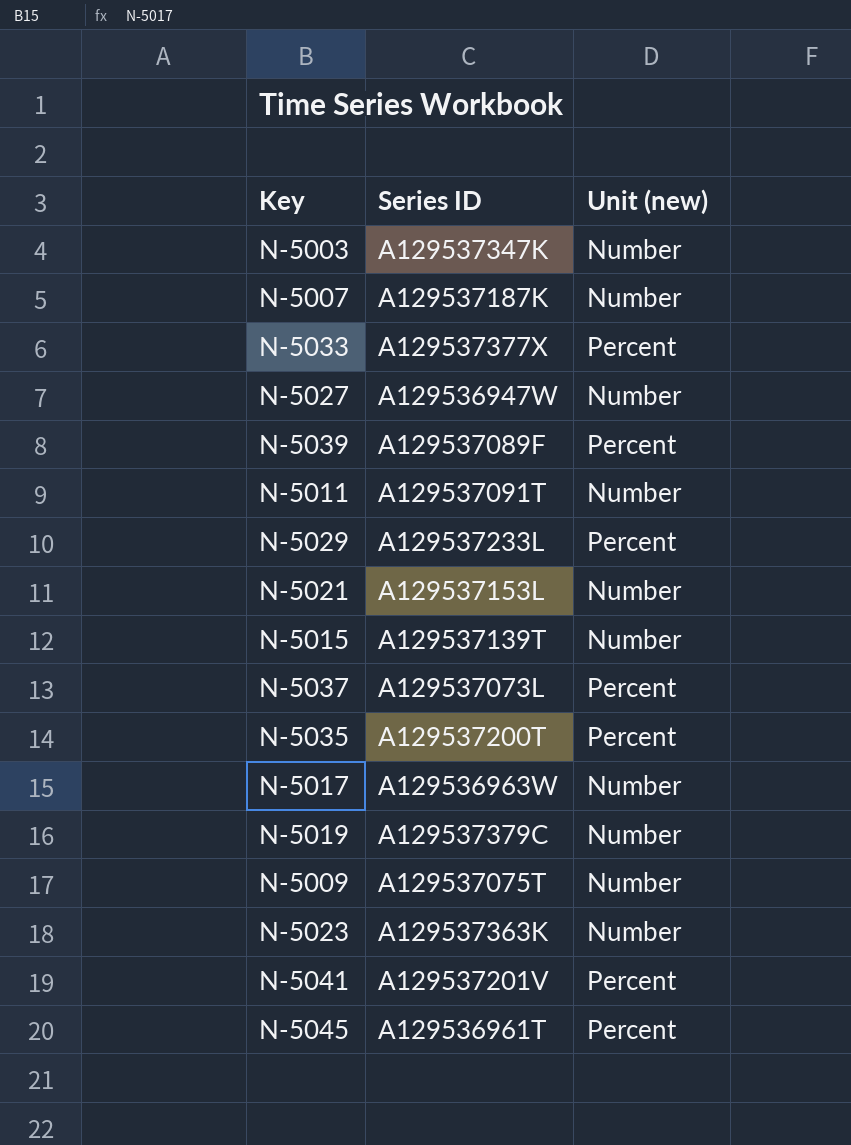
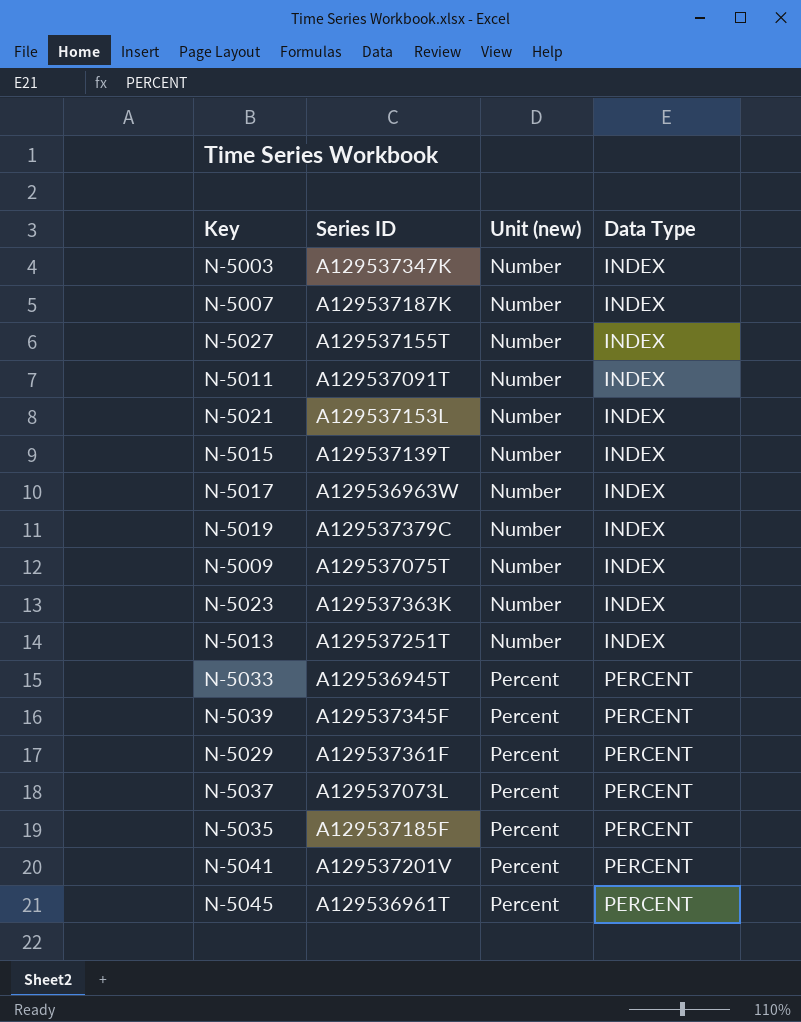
row order: none -> Unit (new) ascending
column Data Type | position: none -> 4
N-5027 | Series ID: A129536947W -> A129537155T
row N-5013: none -> A129537251T | Number | INDEX
N-5033 | Series ID: A129537377X -> A129536945T
N-5039 | Series ID: A129537089F -> A129537345F
N-5029 | Series ID: A129537233L -> A129537361F
N-5035 | Series ID: A129537200T -> A129537185F

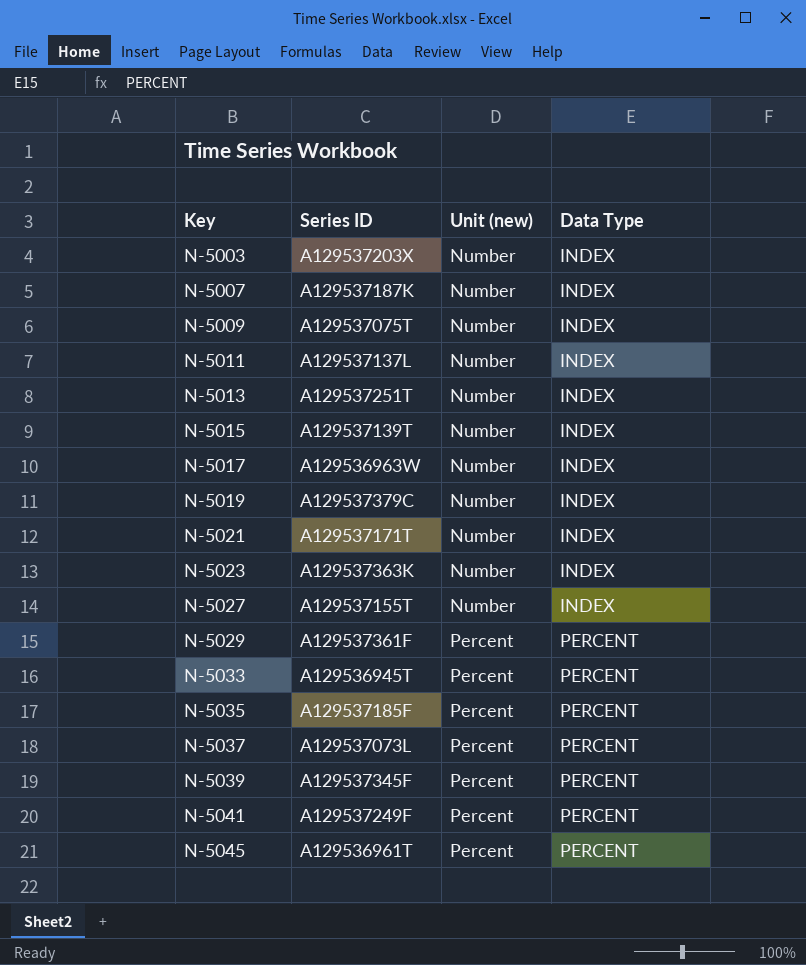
row order: Unit (new) ascending -> Key ascending
N-5003 | Series ID: A129537347K -> A129537203X
N-5011 | Series ID: A129537091T -> A129537137L
N-5021 | Series ID: A129537153L -> A129537171T
N-5041 | Series ID: A129537201V -> A129537249F

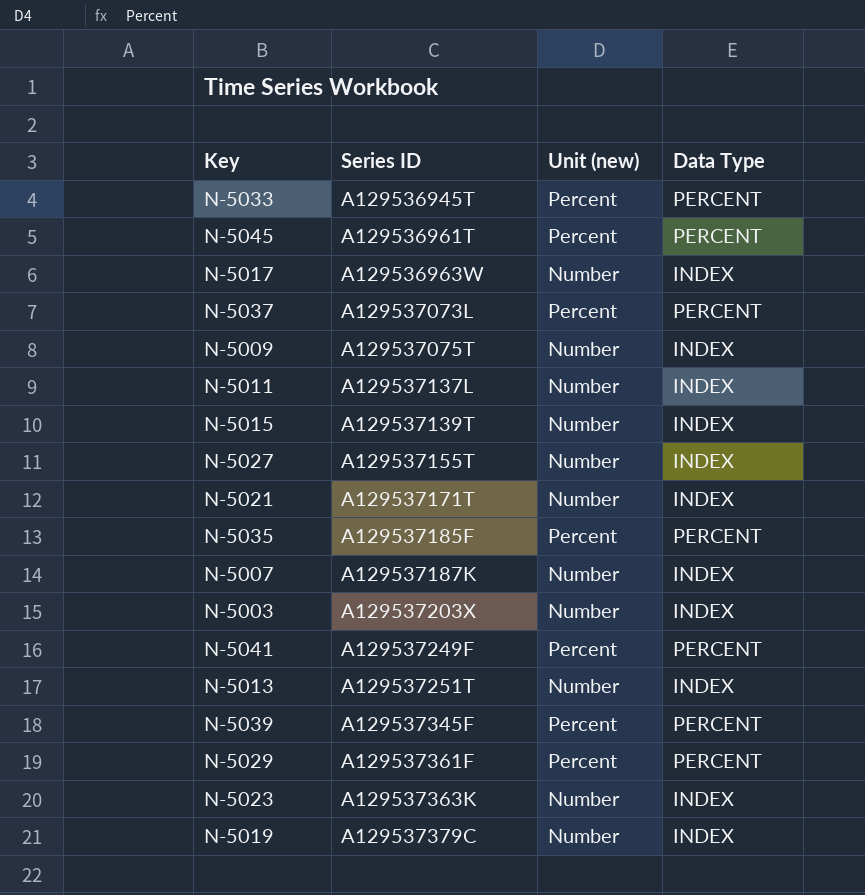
row order: Key ascending -> Series ID ascending

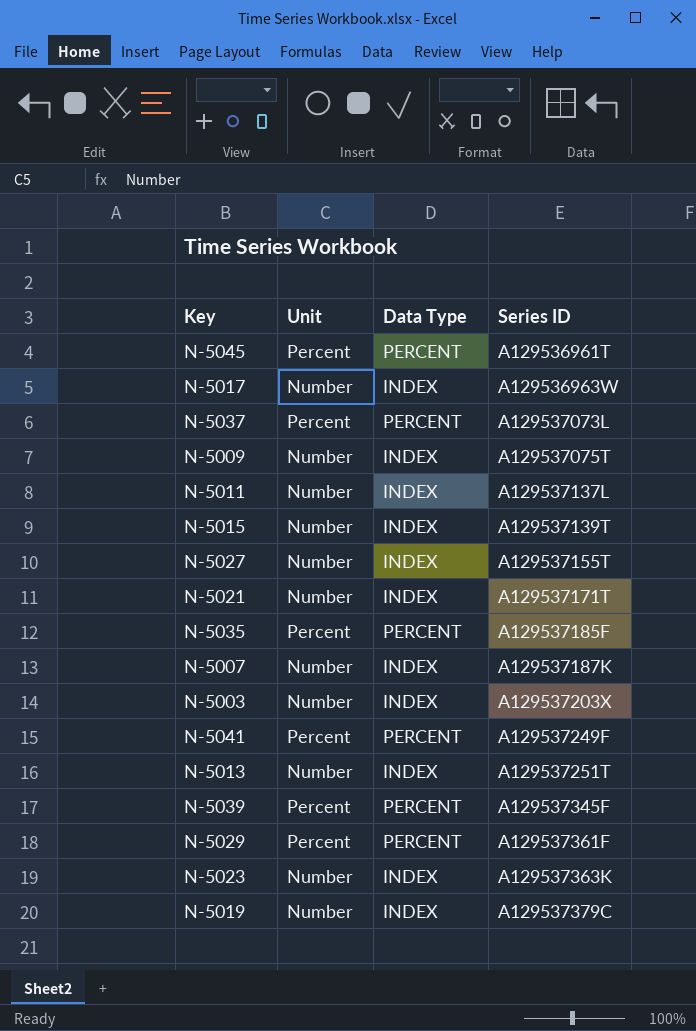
column name: Unit (new) -> Unit
column Series ID | position: 2 -> 4
row N-5033: A129536945T | Percent | PERCENT -> none

